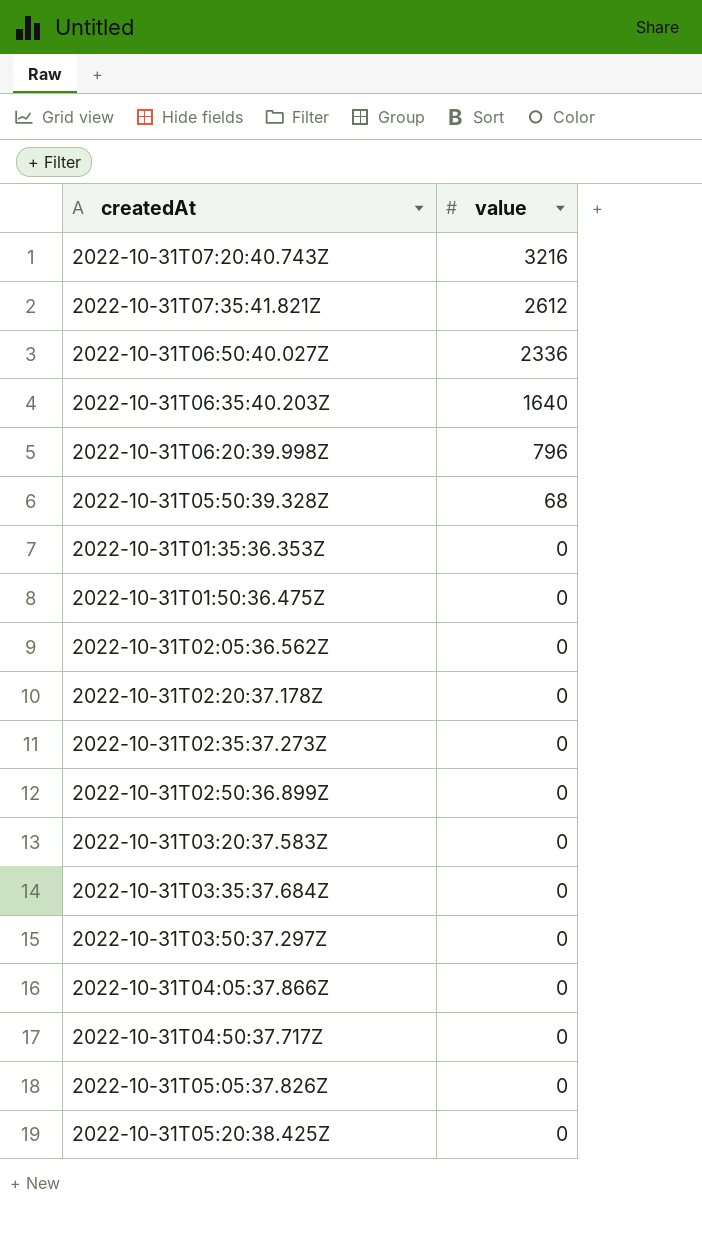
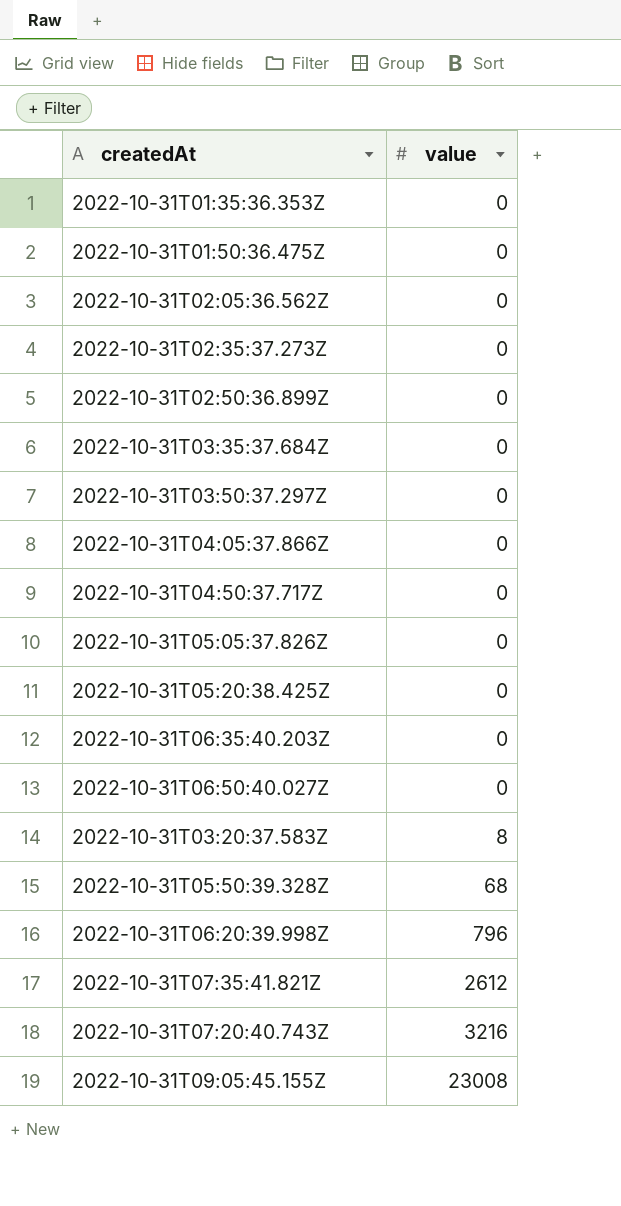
row order: value descending -> value ascending
row 2022-10-31T02:20:37.178Z: 0 -> none
2022-10-31T06:35:40.203Z | value: 1640 -> 0
2022-10-31T06:50:40.027Z | value: 2336 -> 0
2022-10-31T03:20:37.583Z | value: 0 -> 8
row 2022-10-31T09:05:45.155Z: none -> 23008

